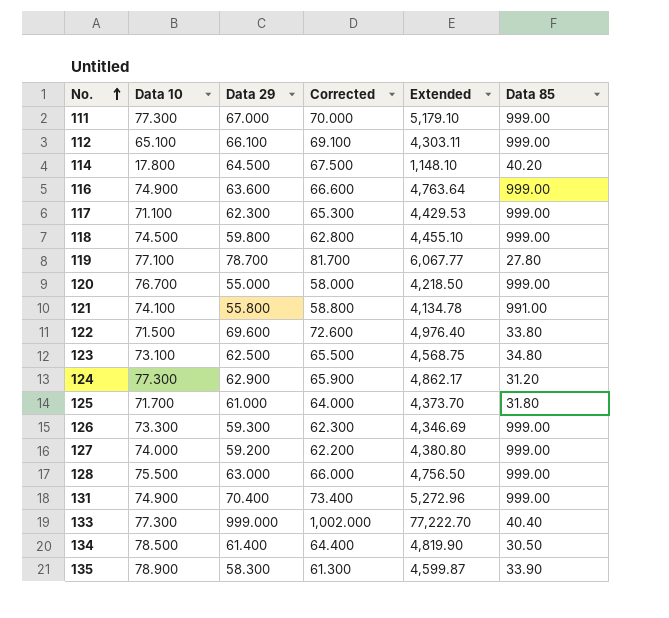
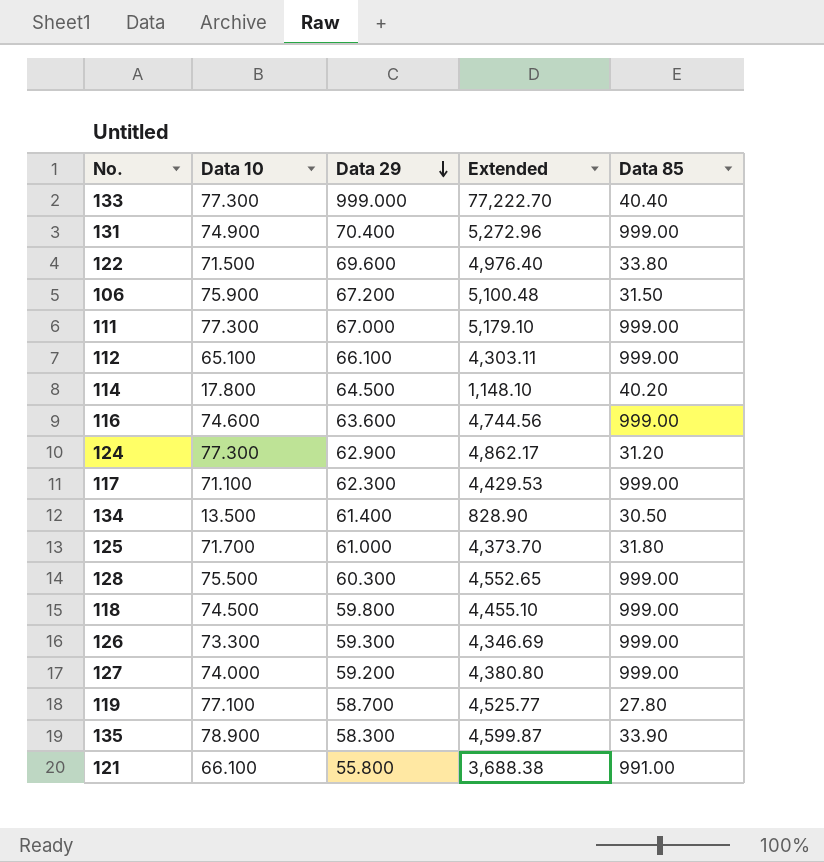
row order: No. ascending -> Data 29 descending
column Corrected | formula: [Data 29] + 3 -> none
row 120: 76.700 | 55.000 | 58.000 | 4,218.50 | 999.00 -> none
row 123: 73.100 | 62.500 | 65.500 | 4,568.75 | 34.80 -> none
row 106: none -> 75.900 | 67.200 | 5,100.48 | 31.50
116 | Data 10: 74.900 -> 74.600
116 | Extended: 4,763.64 -> 4,744.56
134 | Data 10: 78.500 -> 13.500
134 | Extended: 4,819.90 -> 828.90
128 | Data 29: 63.000 -> 60.300
128 | Extended: 4,756.50 -> 4,552.65
119 | Data 29: 78.700 -> 58.700
119 | Extended: 6,067.77 -> 4,525.77
121 | Data 10: 74.100 -> 66.100
121 | Extended: 4,134.78 -> 3,688.38

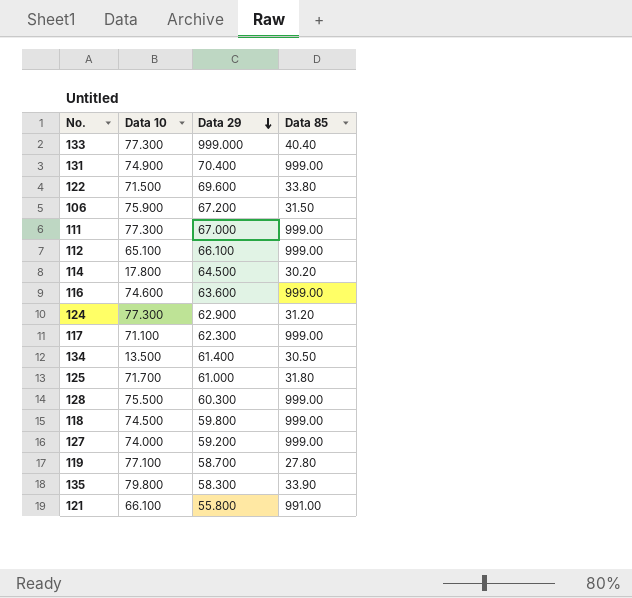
column Extended | formula: [Data 10] * [Data 29] -> none
row 126: 73.300 | 59.300 | 4,346.69 | 999.00 -> none
114 | Data 85: 40.20 -> 30.20
135 | Data 10: 78.900 -> 79.800

